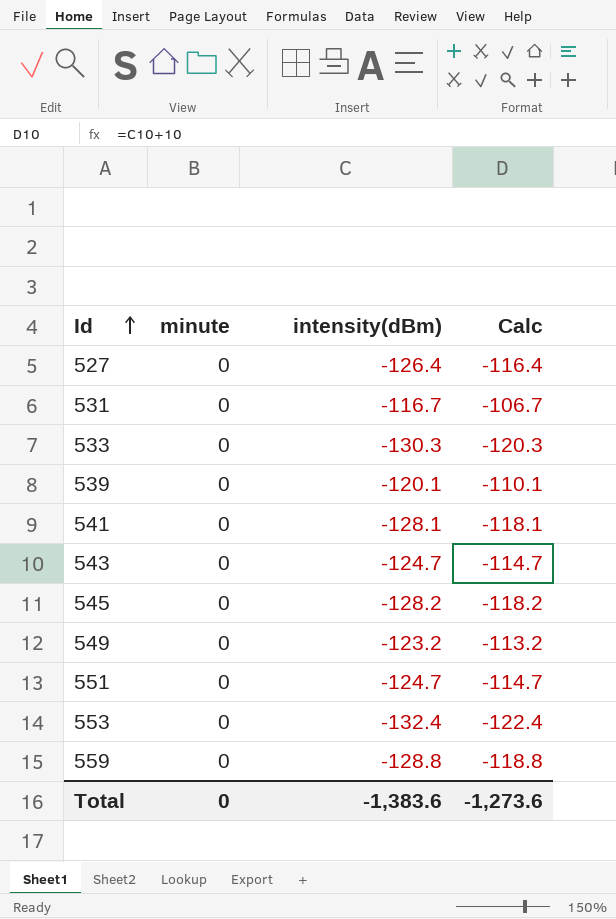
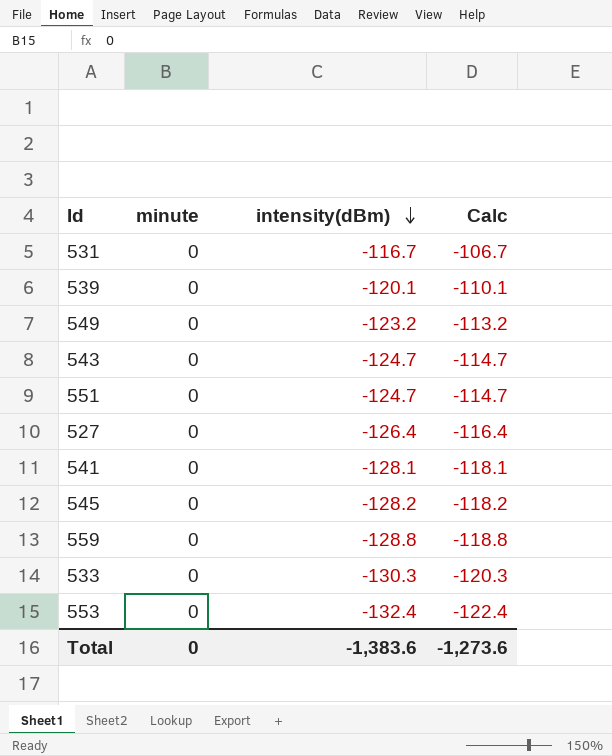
row order: Id ascending -> intensity(dBm) descending

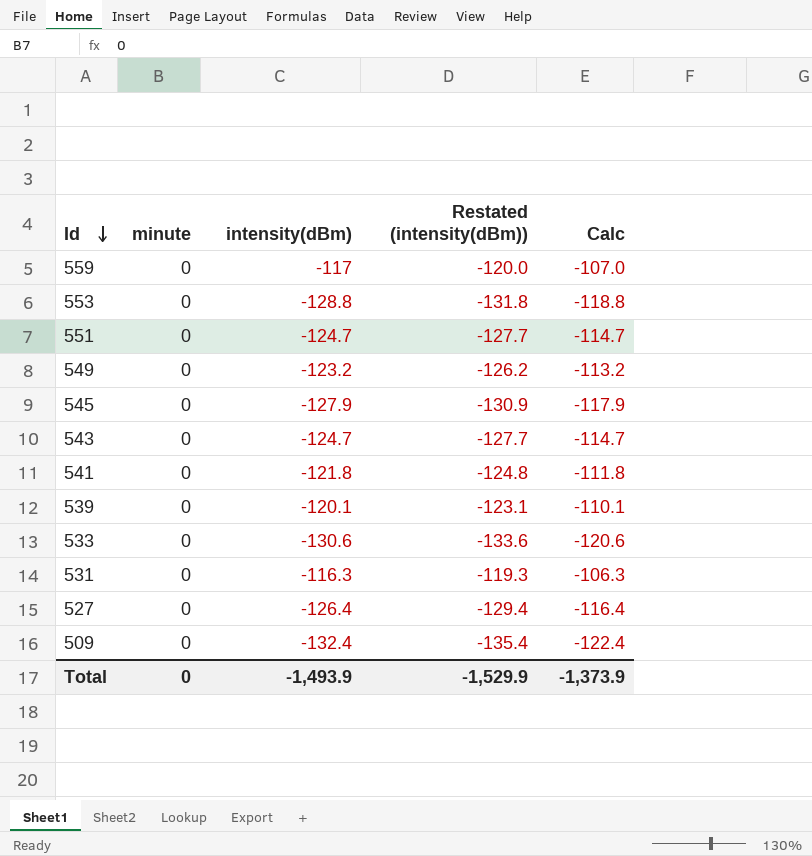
row order: intensity(dBm) descending -> Id descending
column Restated (intensity(dBm)) | formula: none -> [intensity(dBm)] - 3
559 | intensity(dBm): -128.8 -> -117
559 | Calc: -118.8 -> -107.0
553 | intensity(dBm): -132.4 -> -128.8
553 | Calc: -122.4 -> -118.8
545 | intensity(dBm): -128.2 -> -127.9
545 | Calc: -118.2 -> -117.9
541 | intensity(dBm): -128.1 -> -121.8
541 | Calc: -118.1 -> -111.8
533 | intensity(dBm): -130.3 -> -130.6
533 | Calc: -120.3 -> -120.6
531 | intensity(dBm): -116.7 -> -116.3
531 | Calc: -106.7 -> -106.3
row 509: none -> 0 | -132.4 | -135.4 | -122.4
Total | intensity(dBm): -1,383.6 -> -1,493.9
Total | Calc: -1,273.6 -> -1,373.9

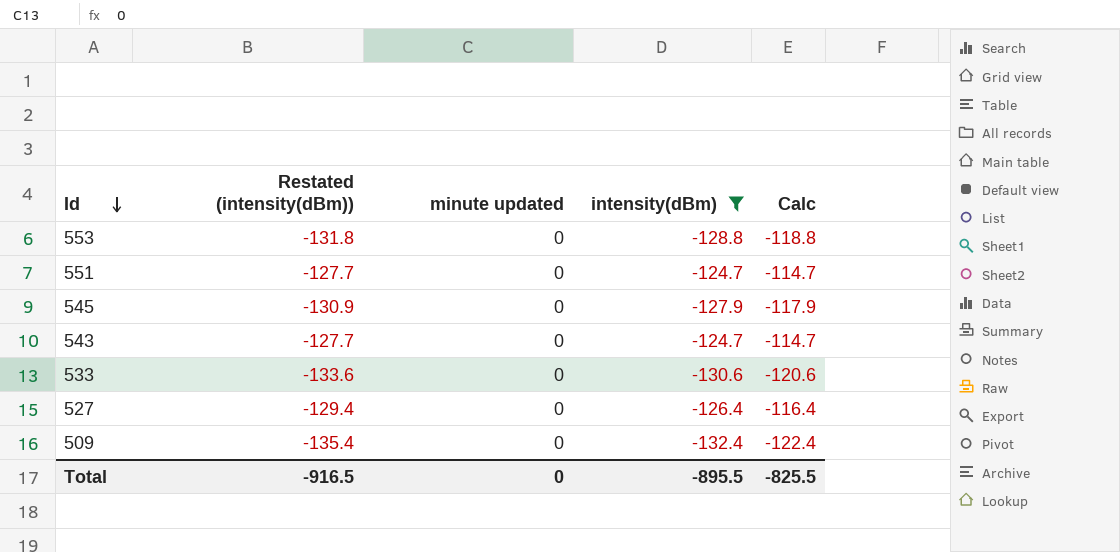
filter: none -> intensity(dBm) <= -124.7
column Restated (intensity(dBm)) | position: 4 -> 2
column name: minute -> minute updated
Total | Restated (intensity(dBm)): -1,529.9 -> -916.5
Total | intensity(dBm): -1,493.9 -> -895.5
Total | Calc: -1,373.9 -> -825.5

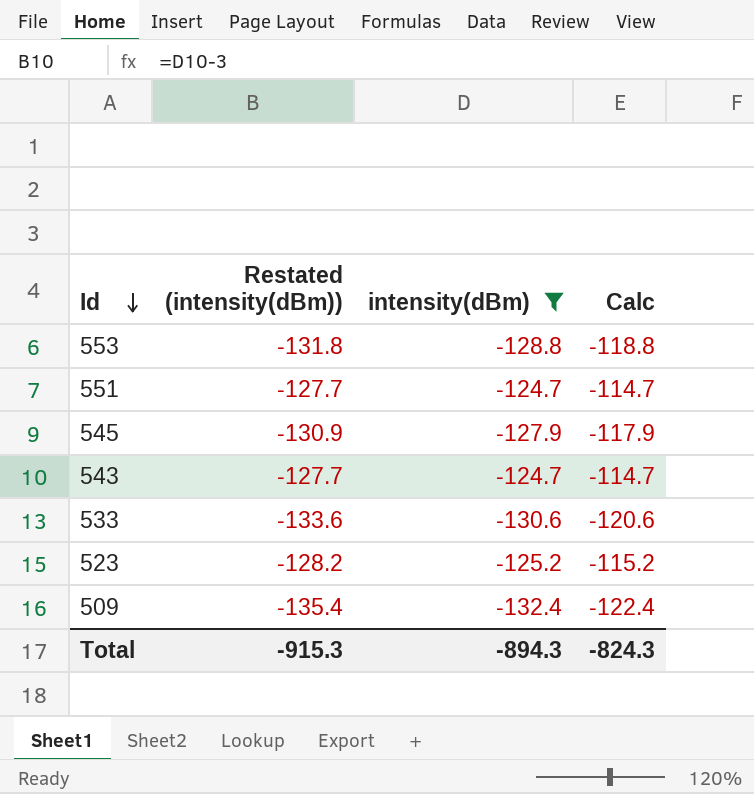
column minute updated | position: 3 -> none
row 527: -129.4 | 0 | -126.4 | -116.4 -> none
row 523: none -> -128.2 | -125.2 | -115.2
Total | Restated (intensity(dBm)): -916.5 -> -915.3
Total | intensity(dBm): -895.5 -> -894.3
Total | Calc: -825.5 -> -824.3

